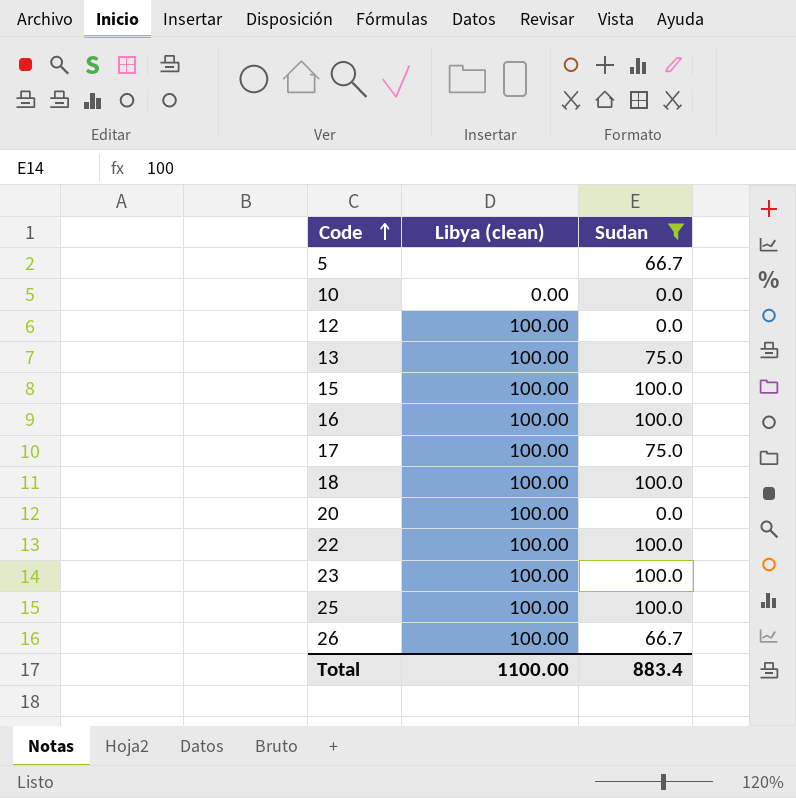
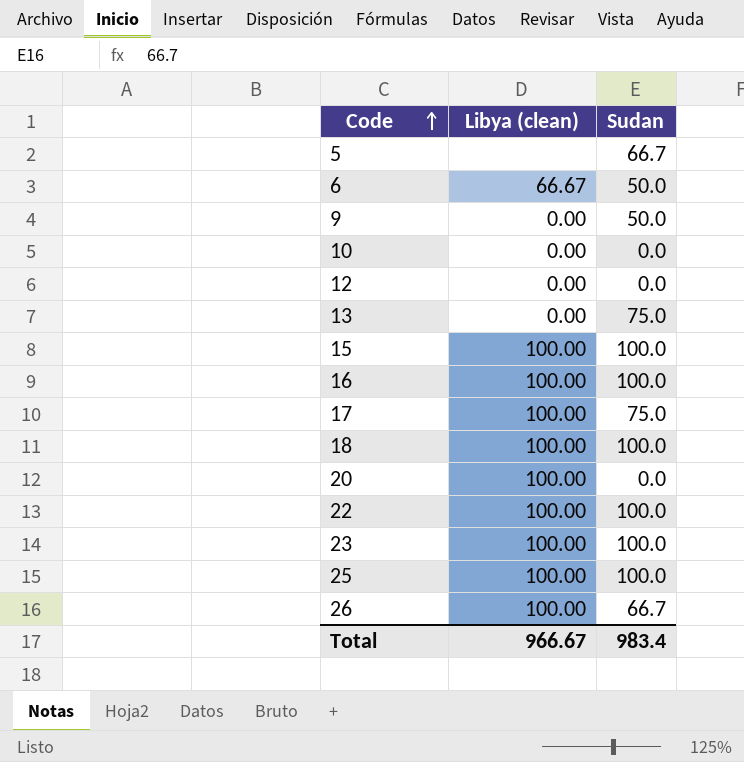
filter: Sudan != 50.0 -> none
12 | Libya (clean): 100.00 -> 0.00
13 | Libya (clean): 100.00 -> 0.00
Total | Libya (clean): 1100.00 -> 966.67
Total | Sudan: 883.4 -> 983.4

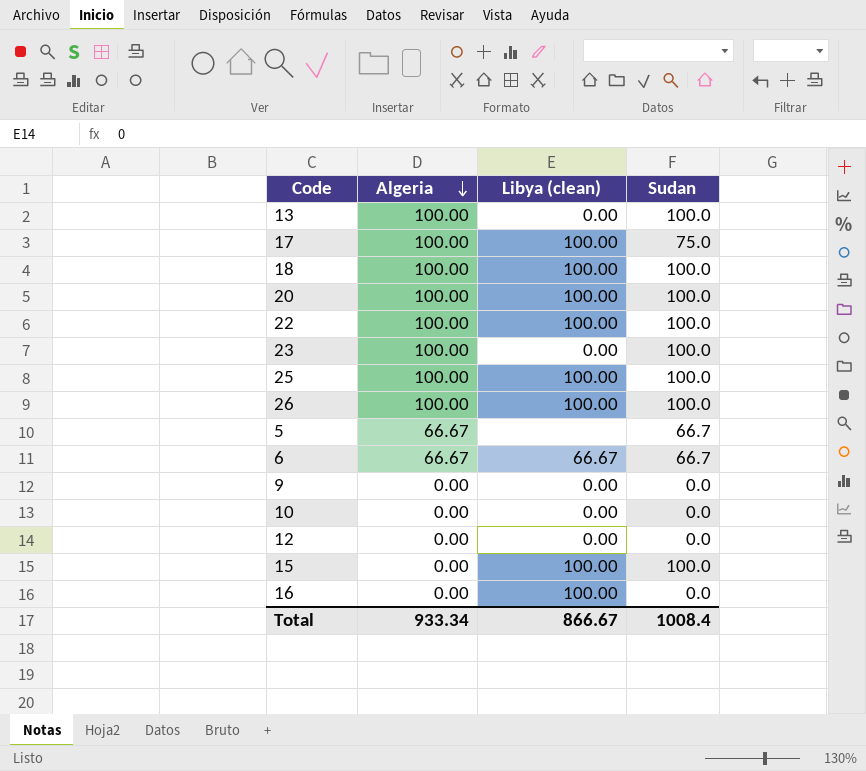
row order: Code ascending -> Algeria descending
column Algeria | position: none -> 2
13 | Sudan: 75.0 -> 100.0
20 | Sudan: 0.0 -> 100.0
23 | Libya (clean): 100.00 -> 0.00
26 | Sudan: 66.7 -> 100.0
6 | Sudan: 50.0 -> 66.7
9 | Sudan: 50.0 -> 0.0
16 | Sudan: 100.0 -> 0.0
Total | Libya (clean): 966.67 -> 866.67
Total | Sudan: 983.4 -> 1008.4

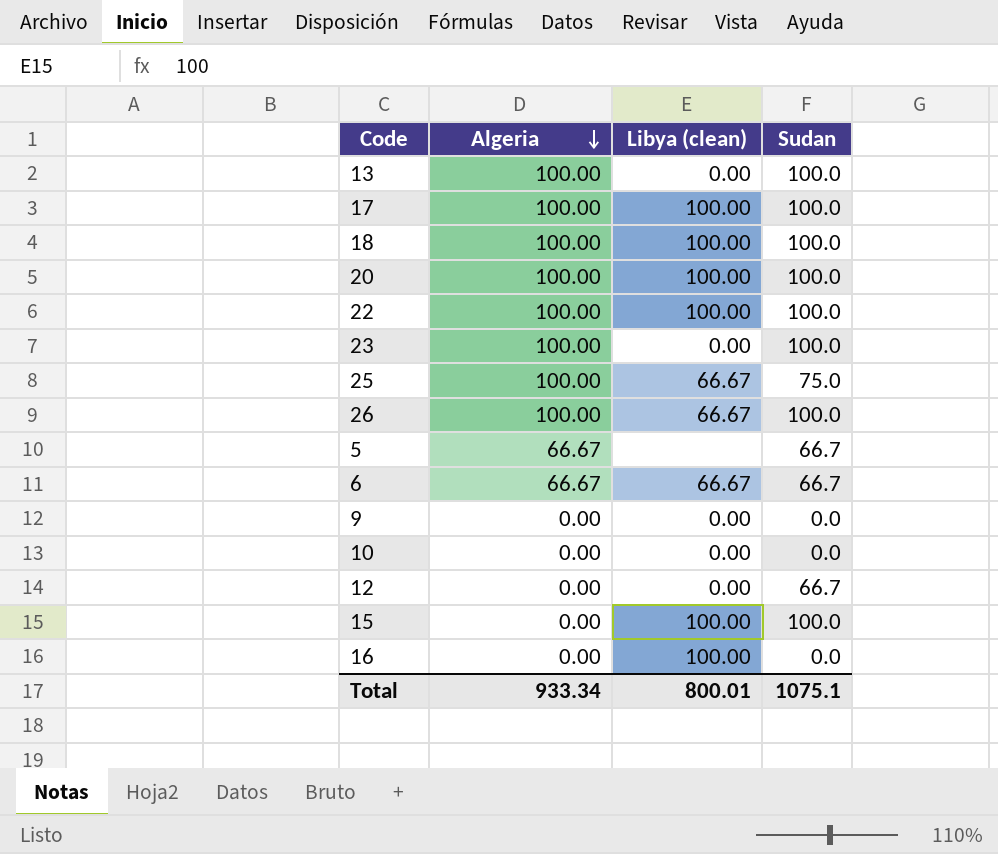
17 | Sudan: 75.0 -> 100.0
25 | Libya (clean): 100.00 -> 66.67
25 | Sudan: 100.0 -> 75.0
26 | Libya (clean): 100.00 -> 66.67
12 | Sudan: 0.0 -> 66.7
Total | Libya (clean): 866.67 -> 800.01
Total | Sudan: 1008.4 -> 1075.1

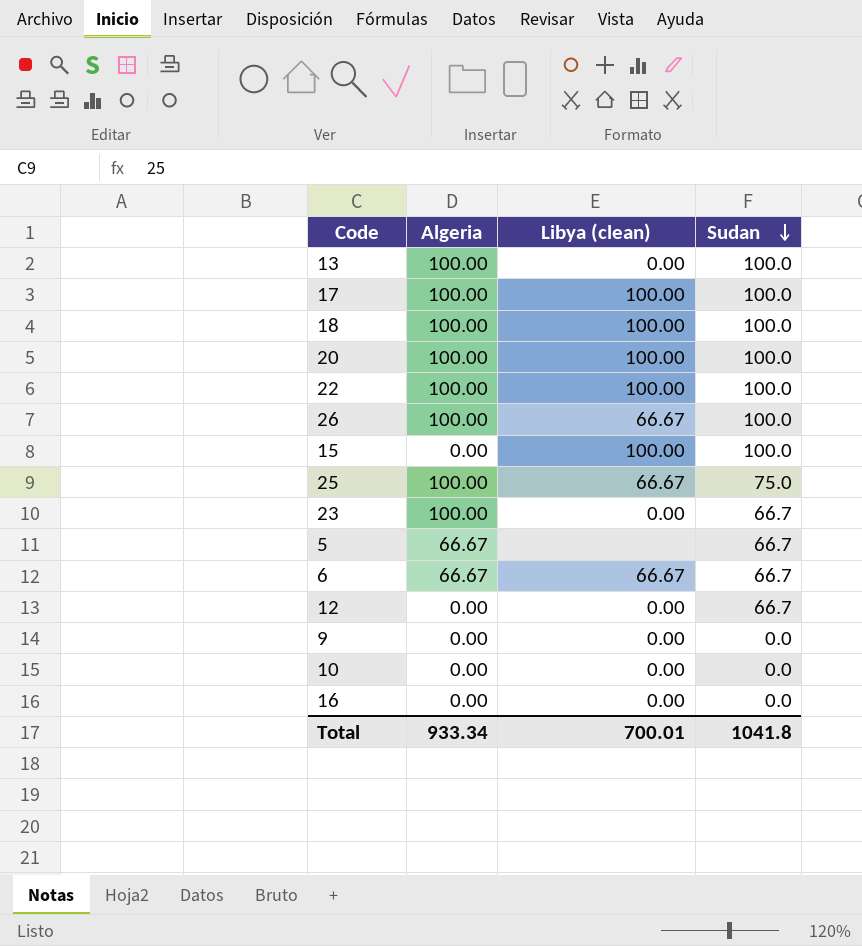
row order: Algeria descending -> Sudan descending
23 | Sudan: 100.0 -> 66.7
16 | Libya (clean): 100.00 -> 0.00
Total | Libya (clean): 800.01 -> 700.01
Total | Sudan: 1075.1 -> 1041.8

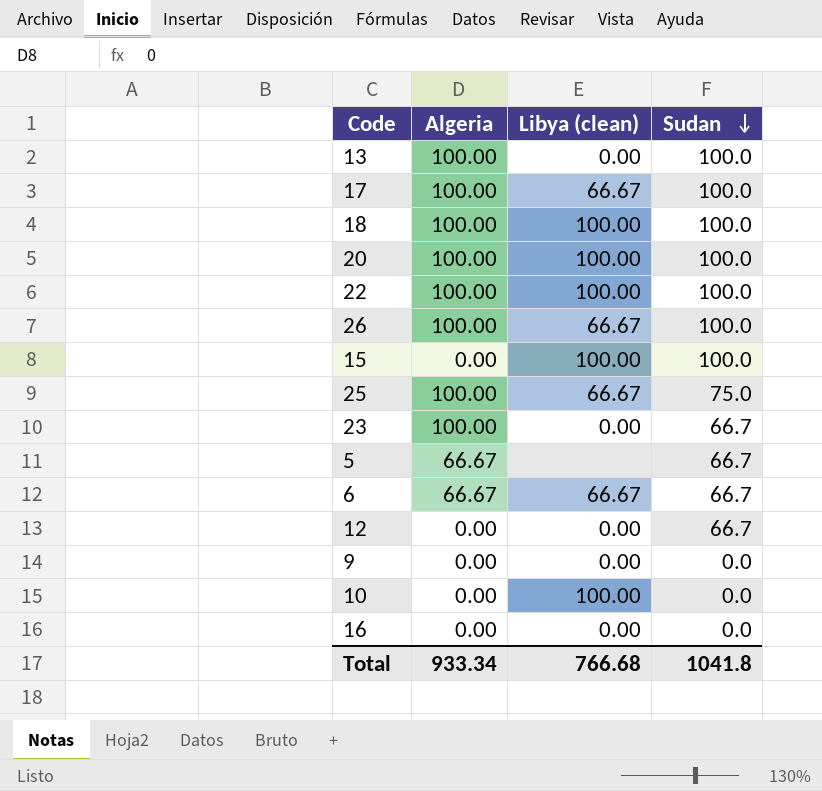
17 | Libya (clean): 100.00 -> 66.67
10 | Libya (clean): 0.00 -> 100.00
Total | Libya (clean): 700.01 -> 766.68

